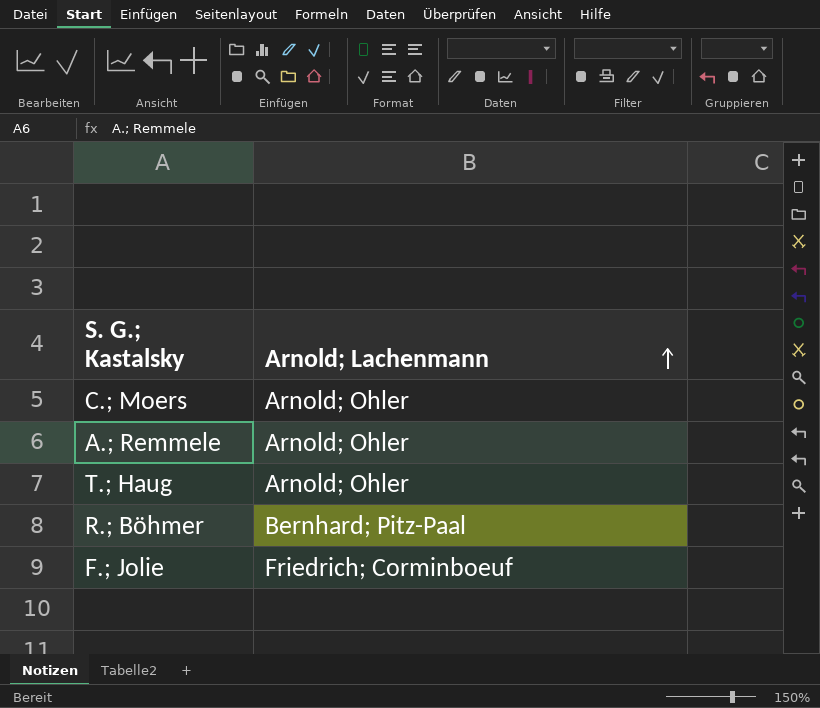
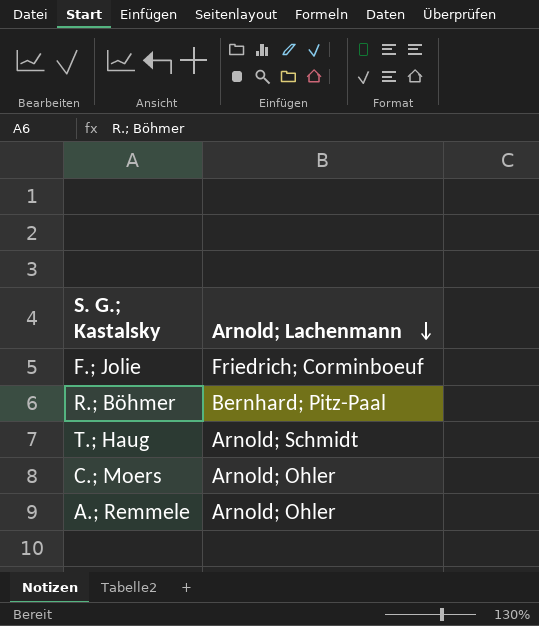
row order: Arnold; Lachenmann ascending -> Arnold; Lachenmann descending
T.; Haug | Arnold; Lachenmann: Arnold; Ohler -> Arnold; Schmidt

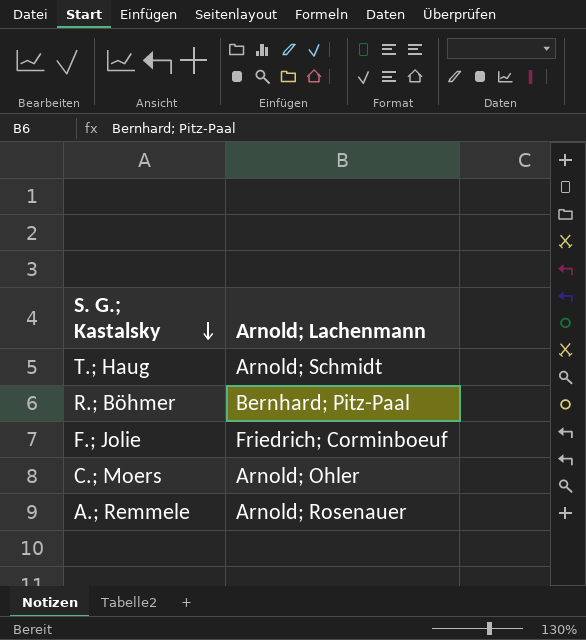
row order: Arnold; Lachenmann descending -> S. G.; Kastalsky descending
A.; Remmele | Arnold; Lachenmann: Arnold; Ohler -> Arnold; Rosenauer

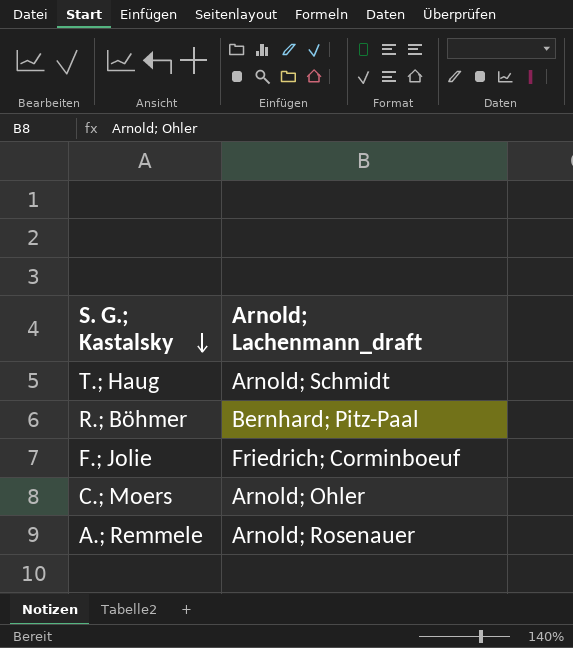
column name: Arnold; Lachenmann -> Arnold; Lachenmann_draft

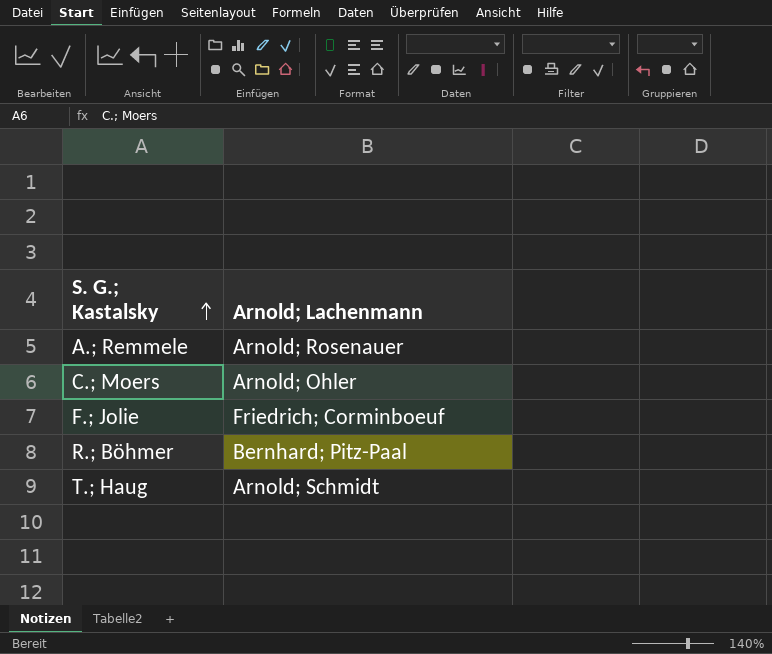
row order: S. G.; Kastalsky descending -> S. G.; Kastalsky ascending
column name: Arnold; Lachenmann_draft -> Arnold; Lachenmann

